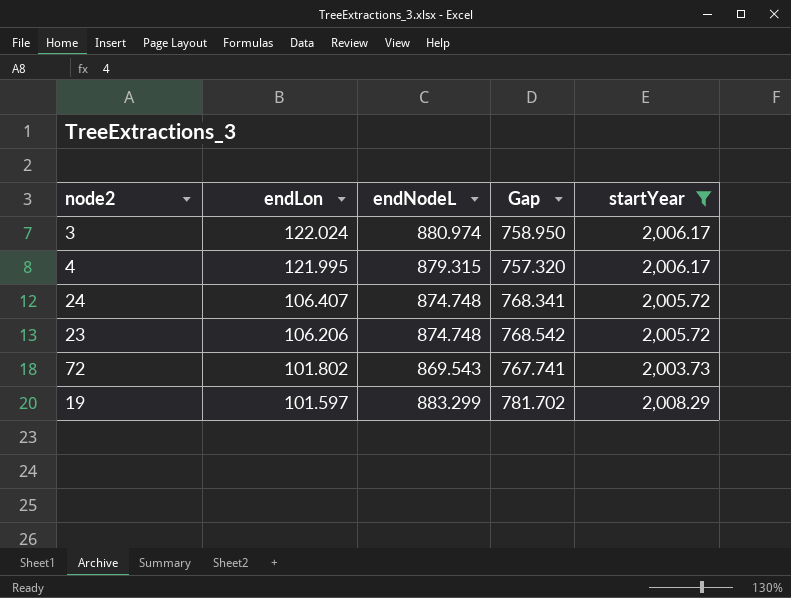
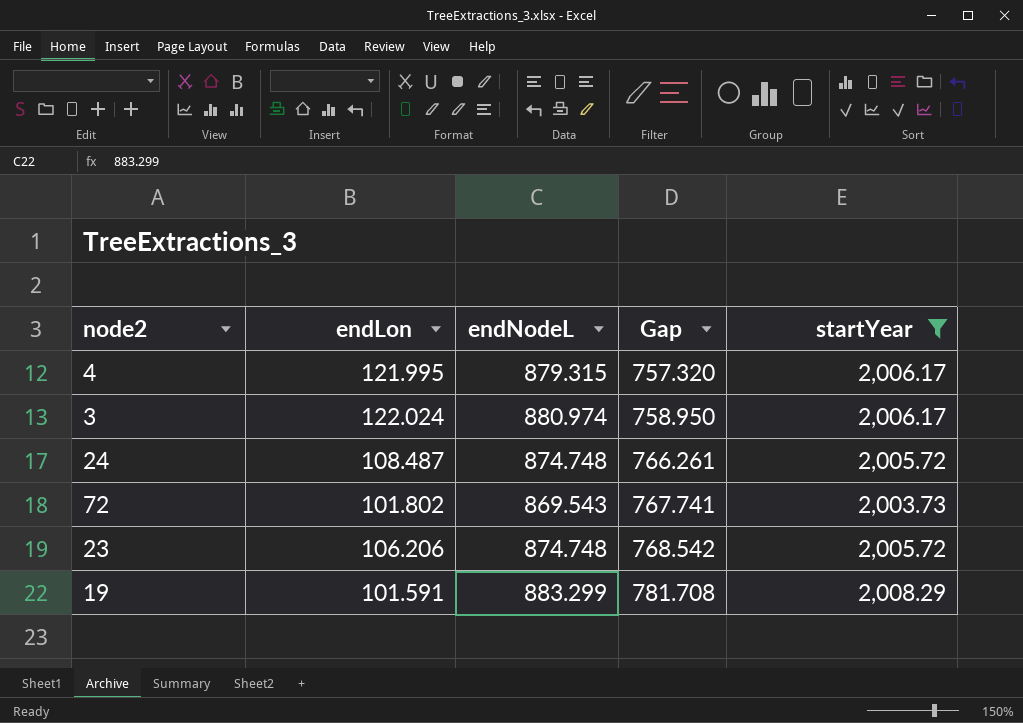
row order: endLon descending -> Gap ascending
24 | endLon: 106.407 -> 108.487
24 | Gap: 768.341 -> 766.261
19 | endLon: 101.597 -> 101.591
19 | Gap: 781.702 -> 781.708

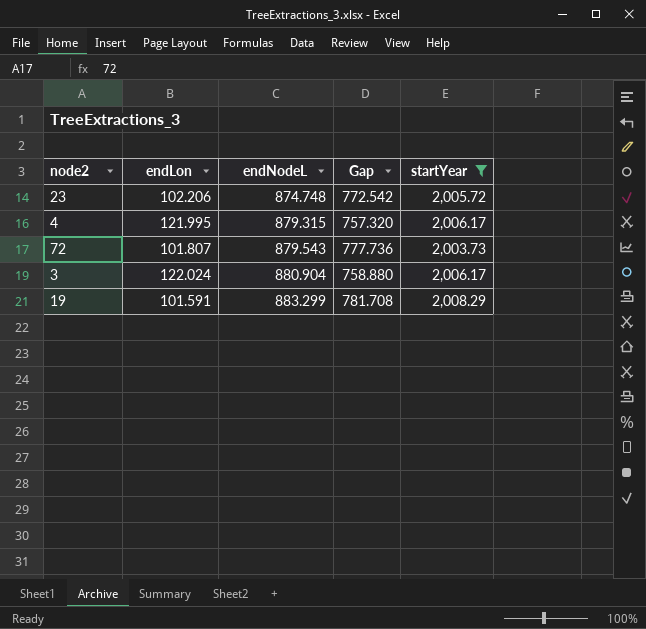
row order: Gap ascending -> endNodeL ascending
row 24: 108.487 | 874.748 | 766.261 | 2,005.72 -> none
23 | endLon: 106.206 -> 102.206
23 | Gap: 768.542 -> 772.542
72 | endLon: 101.802 -> 101.807
72 | endNodeL: 869.543 -> 879.543
72 | Gap: 767.741 -> 777.736
3 | endNodeL: 880.974 -> 880.904
3 | Gap: 758.950 -> 758.880

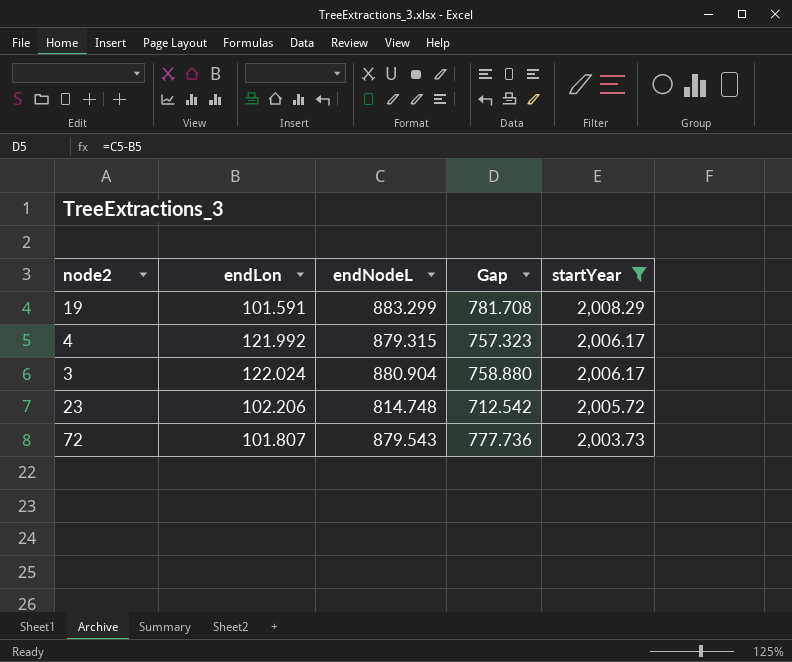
row order: endNodeL ascending -> startYear descending
4 | endLon: 121.995 -> 121.992
4 | Gap: 757.320 -> 757.323
23 | endNodeL: 874.748 -> 814.748
23 | Gap: 772.542 -> 712.542

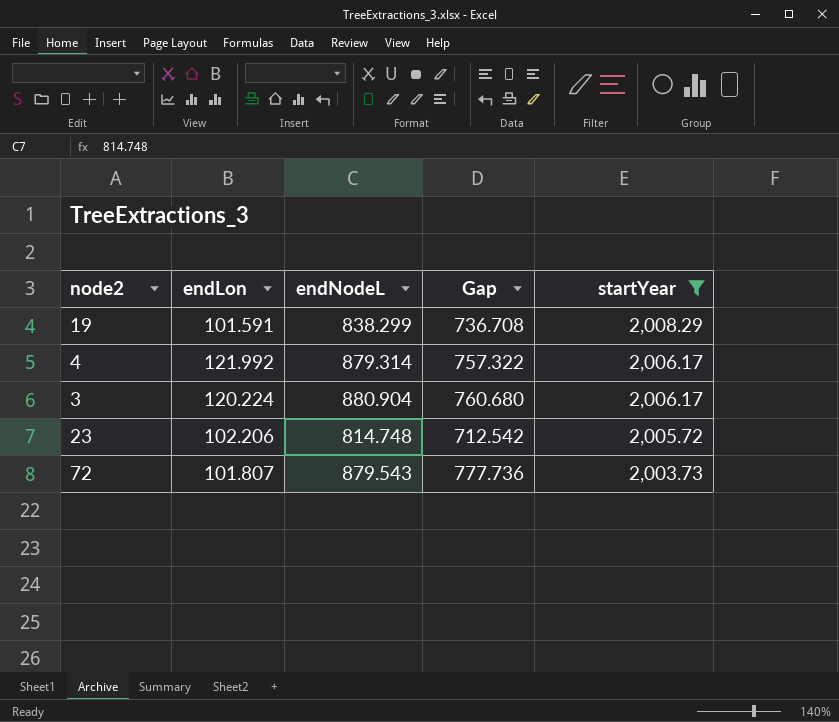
19 | endNodeL: 883.299 -> 838.299
19 | Gap: 781.708 -> 736.708
4 | endNodeL: 879.315 -> 879.314
4 | Gap: 757.323 -> 757.322
3 | endLon: 122.024 -> 120.224
3 | Gap: 758.880 -> 760.680

